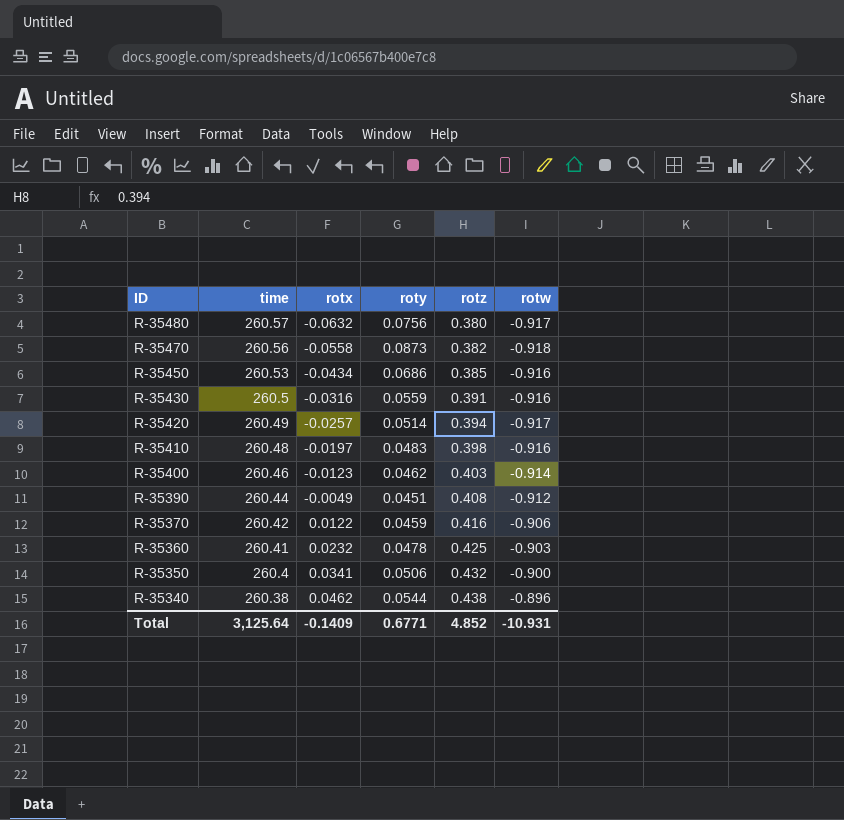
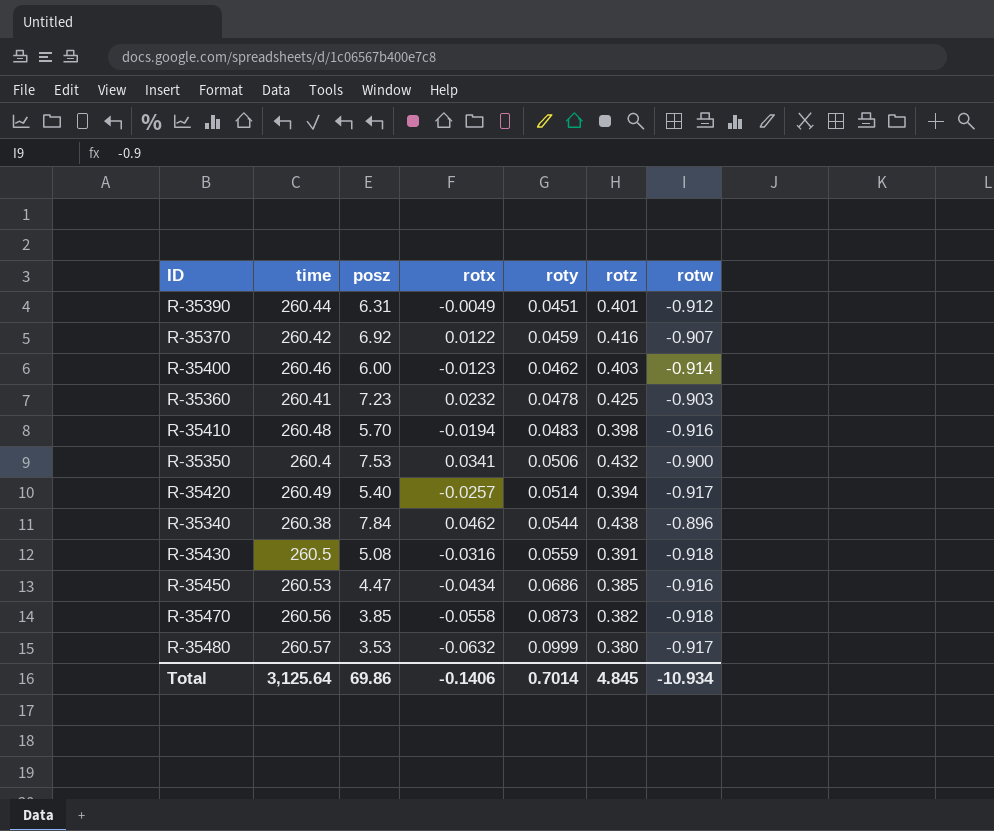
row order: ID descending -> roty ascending
column posz | position: none -> 3
R-35390 | rotz: 0.408 -> 0.401
R-35370 | rotw: -0.906 -> -0.907
R-35410 | rotx: -0.0197 -> -0.0194
R-35430 | rotw: -0.916 -> -0.918
R-35480 | roty: 0.0756 -> 0.0999
Total | rotx: -0.1409 -> -0.1406
Total | roty: 0.6771 -> 0.7014
Total | rotz: 4.852 -> 4.845
Total | rotw: -10.931 -> -10.934

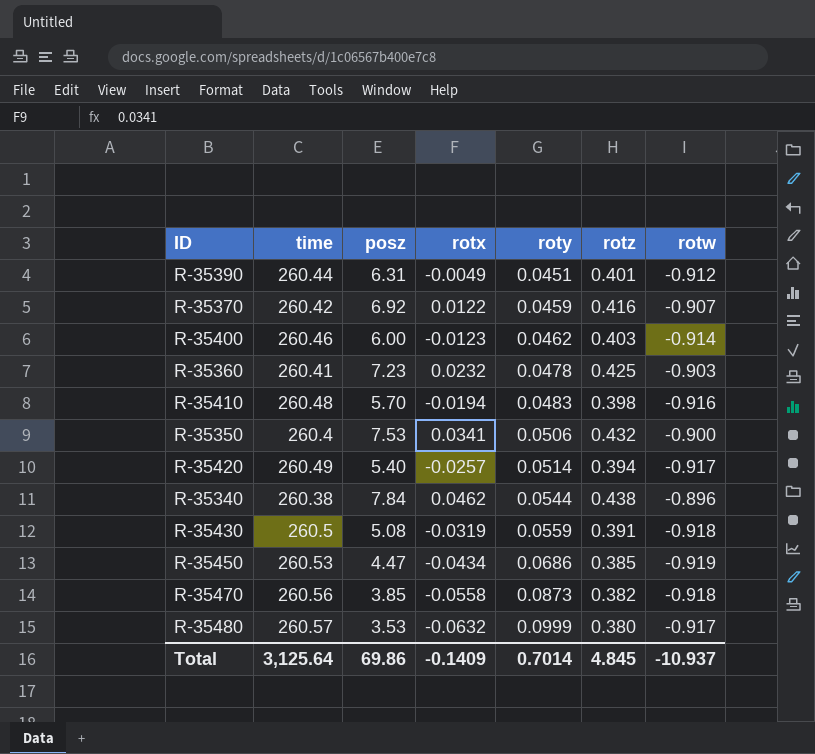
R-35430 | rotx: -0.0316 -> -0.0319
R-35450 | rotw: -0.916 -> -0.919
Total | rotx: -0.1406 -> -0.1409
Total | rotw: -10.934 -> -10.937

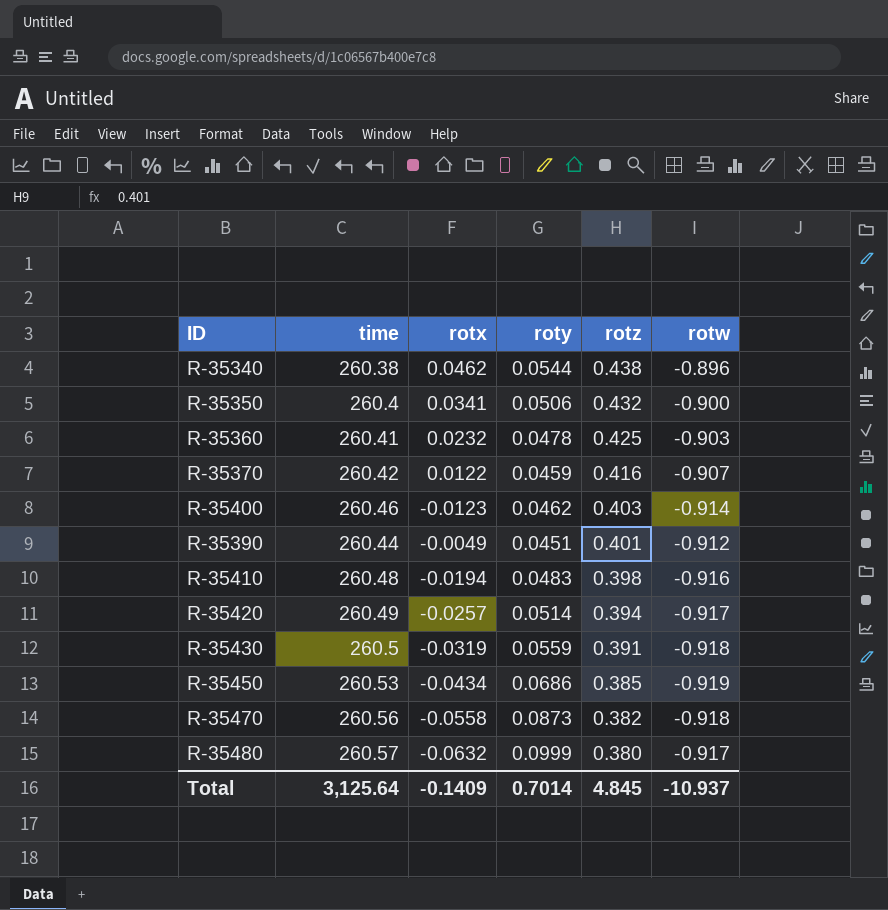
row order: roty ascending -> rotz descending
column posz | position: 3 -> none

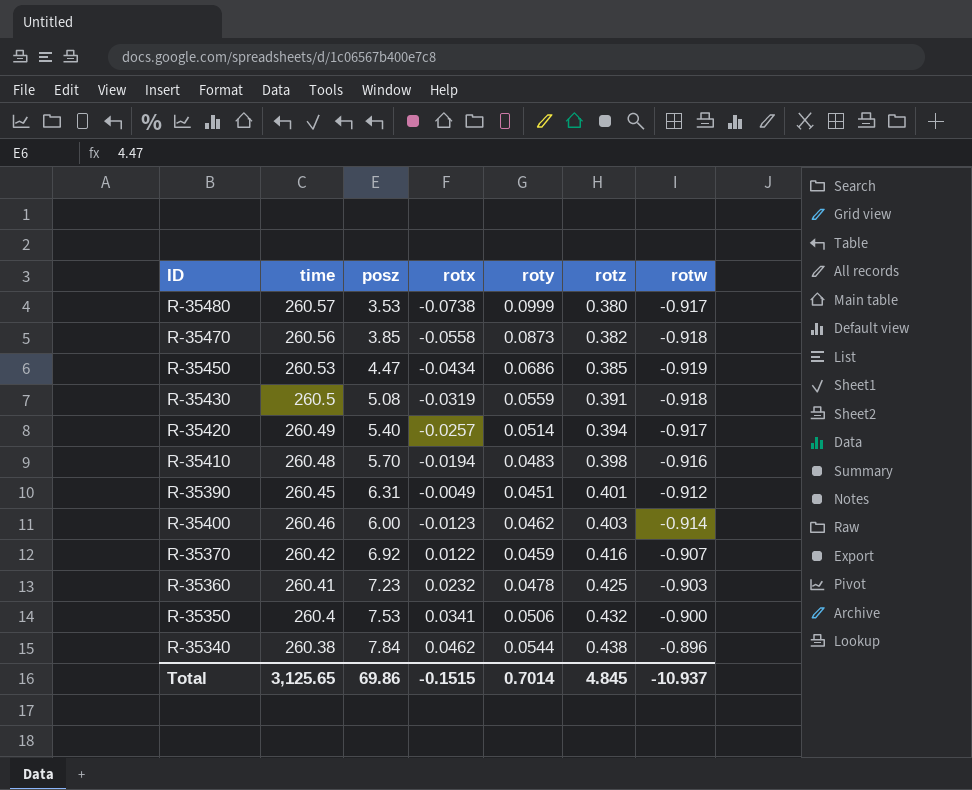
row order: rotz descending -> rotz ascending
column posz | position: none -> 3
R-35480 | rotx: -0.0632 -> -0.0738
R-35390 | time: 260.44 -> 260.45
Total | time: 3,125.64 -> 3,125.65
Total | rotx: -0.1409 -> -0.1515

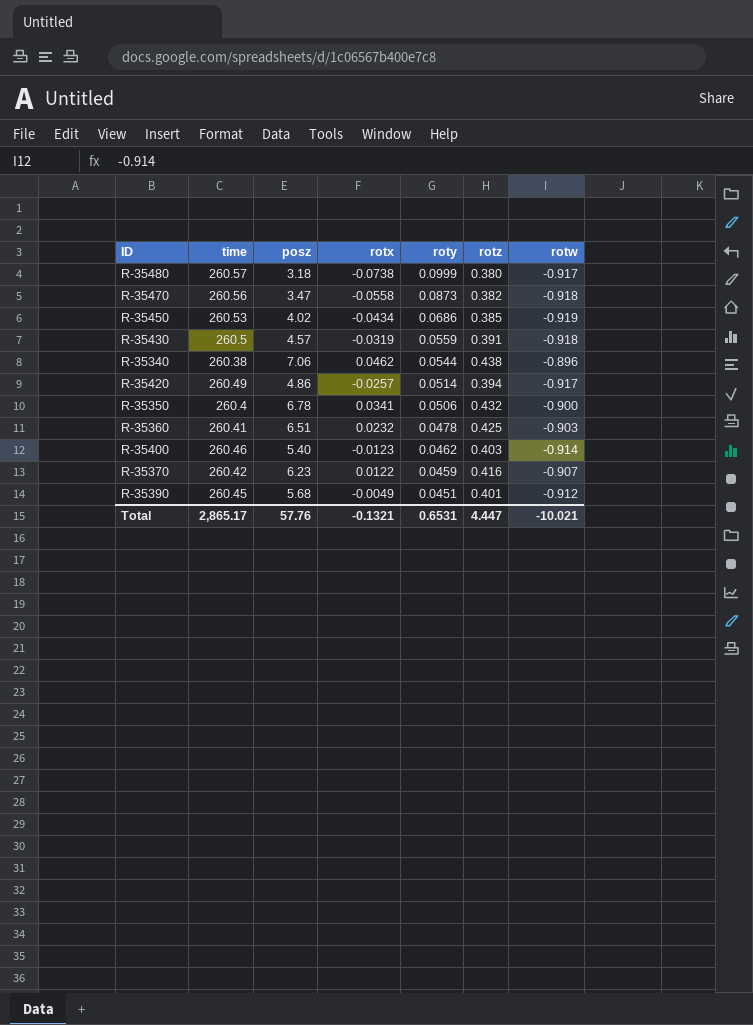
row order: rotz ascending -> roty descending
row R-35410: 260.48 | 5.70 | -0.0194 | 0.0483 | 0.398 | -0.916 -> none
R-35480 | posz: 3.53 -> 3.18
R-35470 | posz: 3.85 -> 3.47
R-35450 | posz: 4.47 -> 4.02
R-35430 | posz: 5.08 -> 4.57
R-35340 | posz: 7.84 -> 7.06
R-35420 | posz: 5.40 -> 4.86
R-35350 | posz: 7.53 -> 6.78
R-35360 | posz: 7.23 -> 6.51
R-35400 | posz: 6.00 -> 5.40
R-35370 | posz: 6.92 -> 6.23
R-35390 | posz: 6.31 -> 5.68
Total | time: 3,125.65 -> 2,865.17
Total | posz: 69.86 -> 57.76
Total | rotx: -0.1515 -> -0.1321
Total | roty: 0.7014 -> 0.6531
Total | rotz: 4.845 -> 4.447
Total | rotw: -10.937 -> -10.021

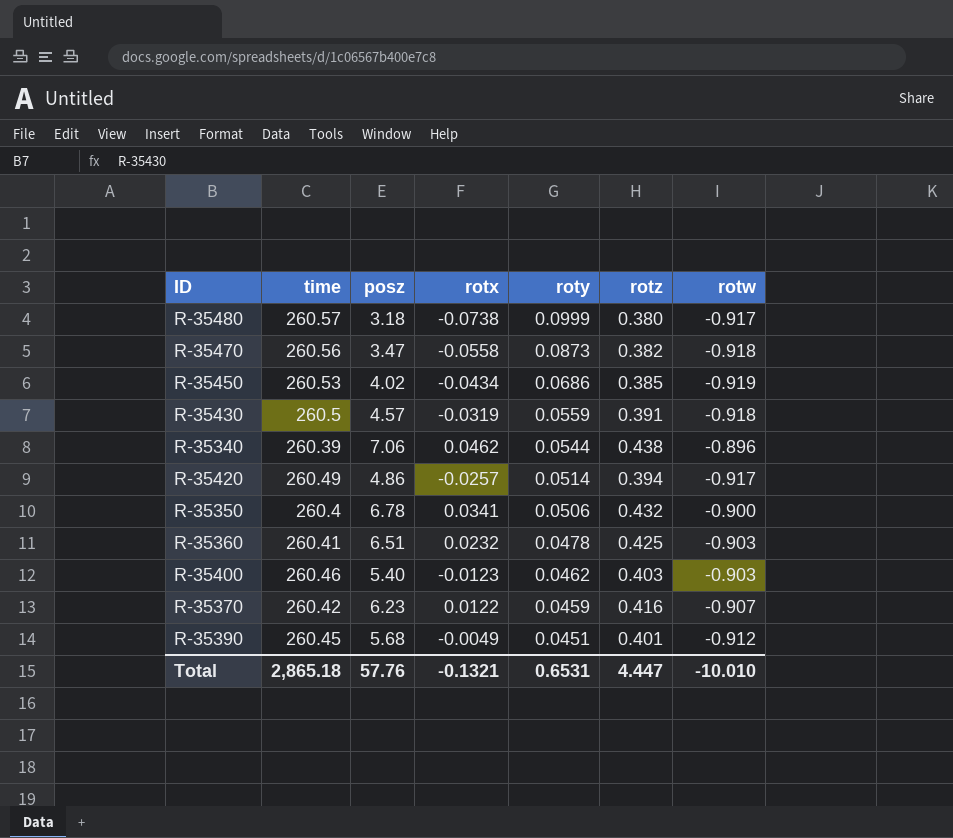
R-35340 | time: 260.38 -> 260.39
R-35400 | rotw: -0.914 -> -0.903
Total | time: 2,865.17 -> 2,865.18
Total | rotw: -10.021 -> -10.010

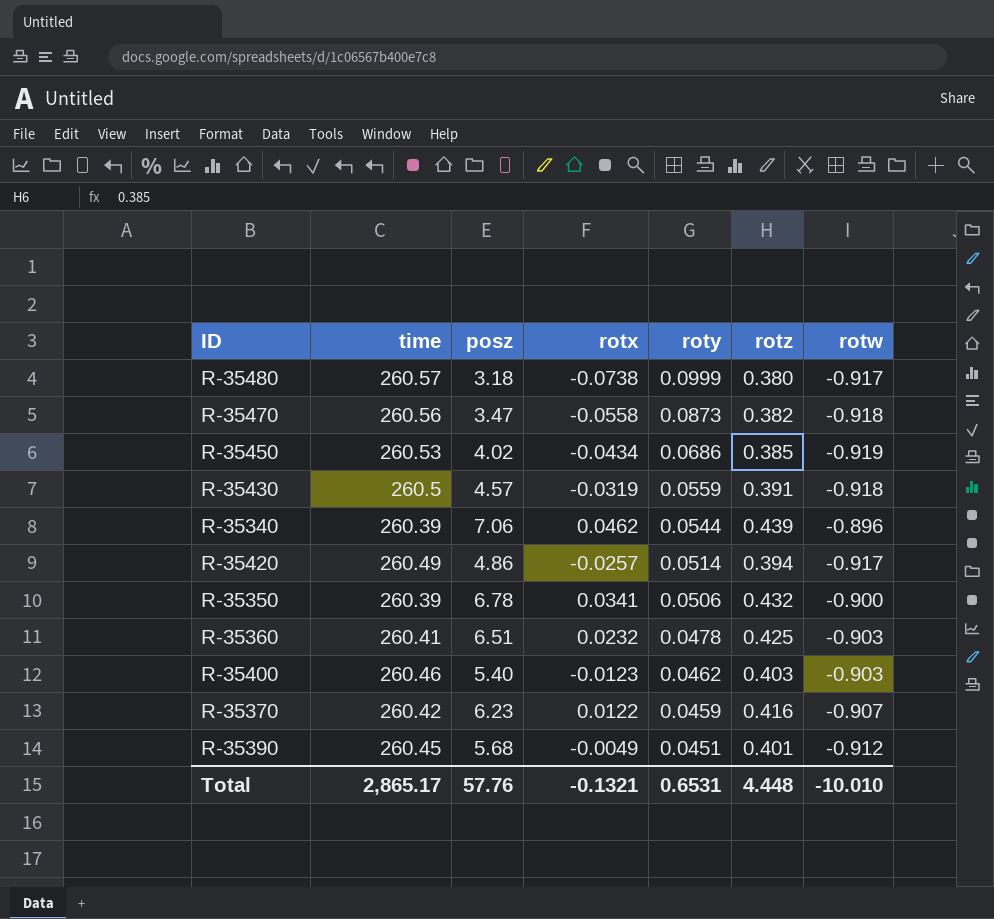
R-35340 | rotz: 0.438 -> 0.439
R-35350 | time: 260.4 -> 260.39
Total | time: 2,865.18 -> 2,865.17
Total | rotz: 4.447 -> 4.448

